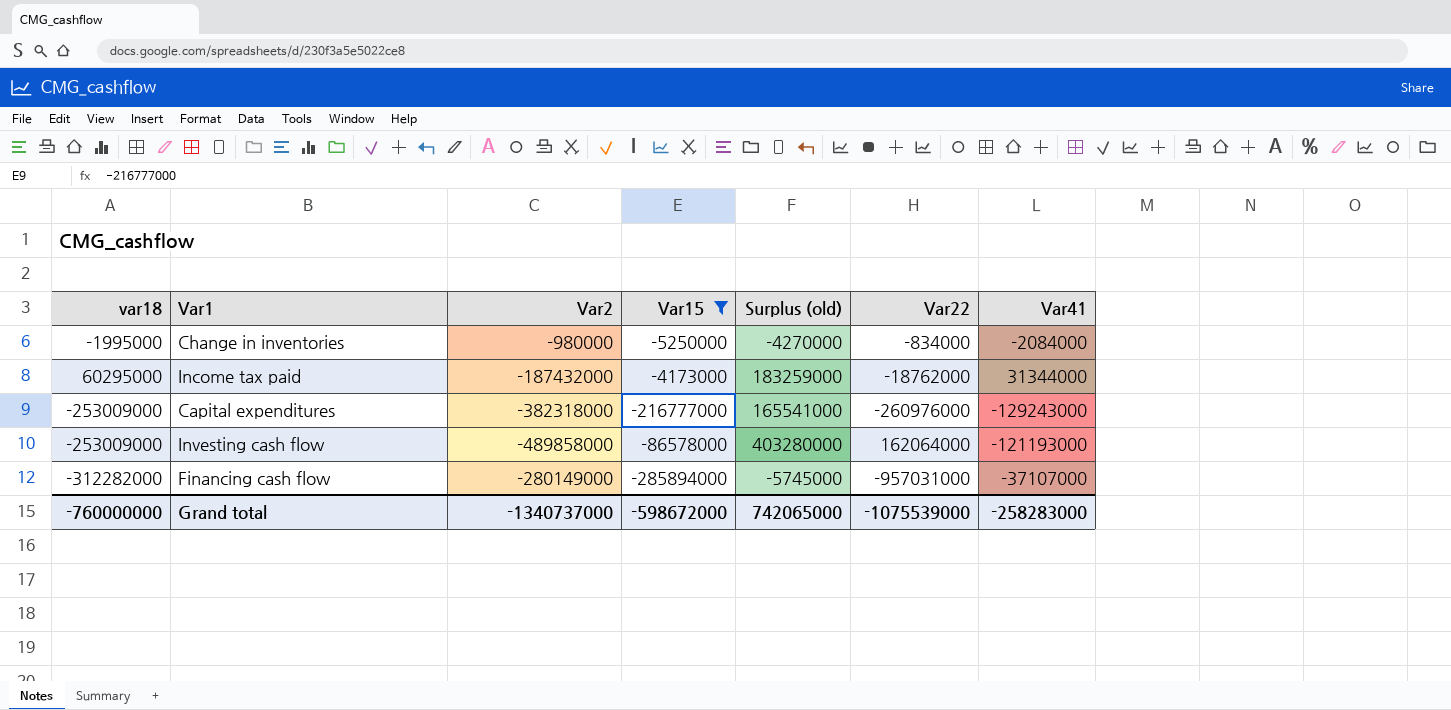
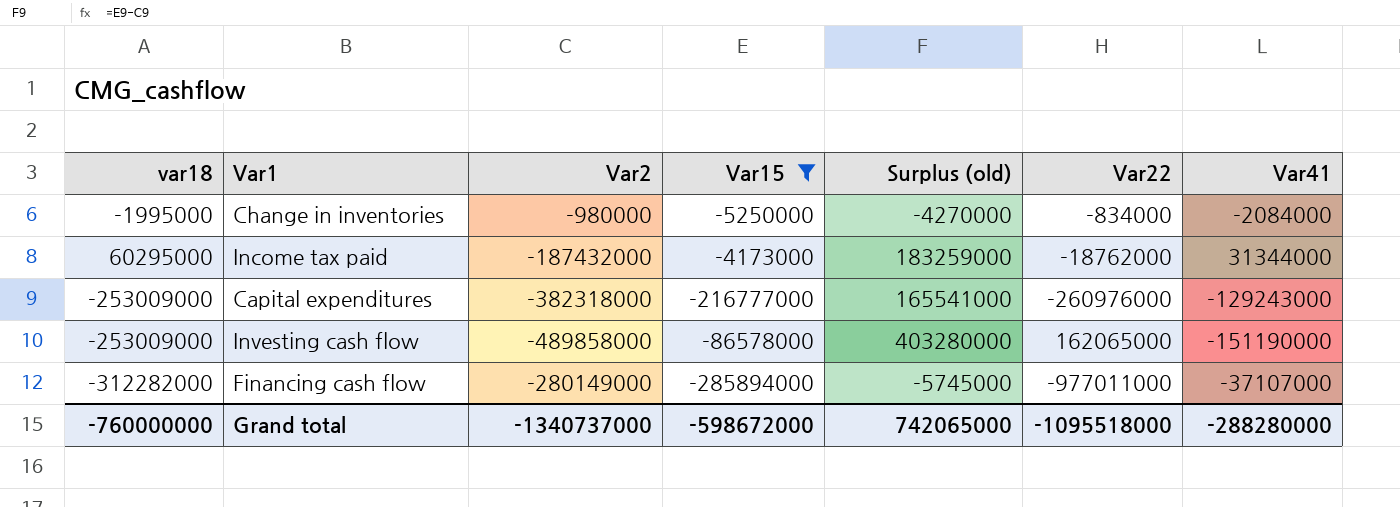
Investing cash flow | Var22: 162064000 -> 162065000
Investing cash flow | Var41: -121193000 -> -151190000
Financing cash flow | Var22: -957031000 -> -977011000
Grand total | Var22: -1075539000 -> -1095518000
Grand total | Var41: -258283000 -> -288280000

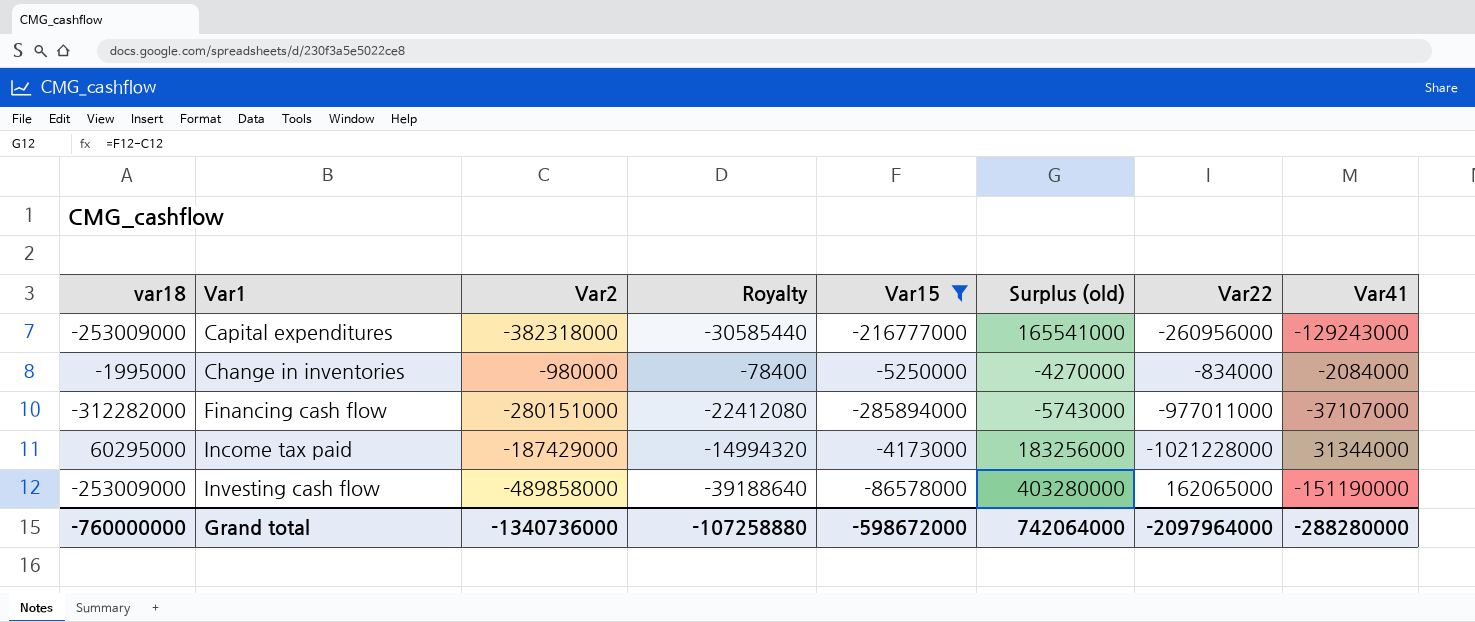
row order: none -> Var1 ascending
column Royalty | formula: none -> [Var2] * 0.08
Capital expenditures | Var22: -260976000 -> -260956000
Financing cash flow | Var2: -280149000 -> -280151000
Financing cash flow | Surplus (old): -5745000 -> -5743000
Income tax paid | Var2: -187432000 -> -187429000
Income tax paid | Surplus (old): 183259000 -> 183256000
Income tax paid | Var22: -18762000 -> -1021228000
Grand total | Var2: -1340737000 -> -1340736000
Grand total | Surplus (old): 742065000 -> 742064000
Grand total | Var22: -1095518000 -> -2097964000

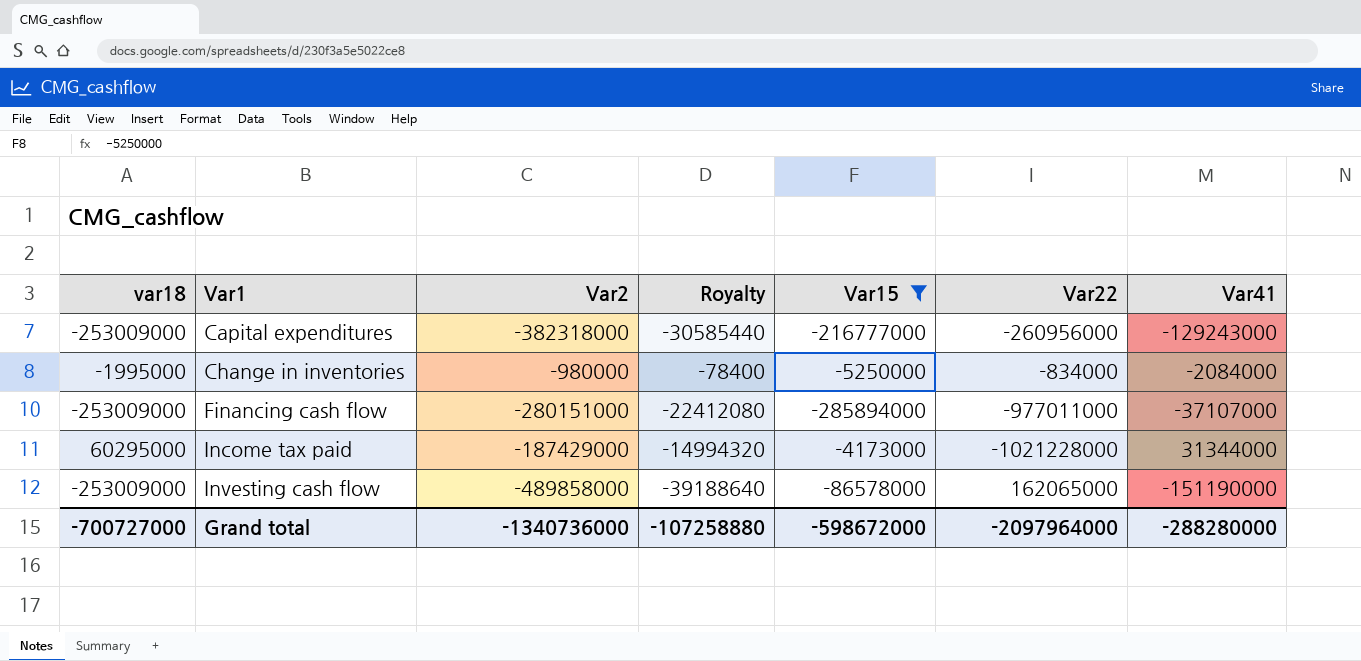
column Surplus (old) | formula: [Var15] - [Var2] -> none
Financing cash flow | var18: -312282000 -> -253009000
Grand total | var18: -760000000 -> -700727000

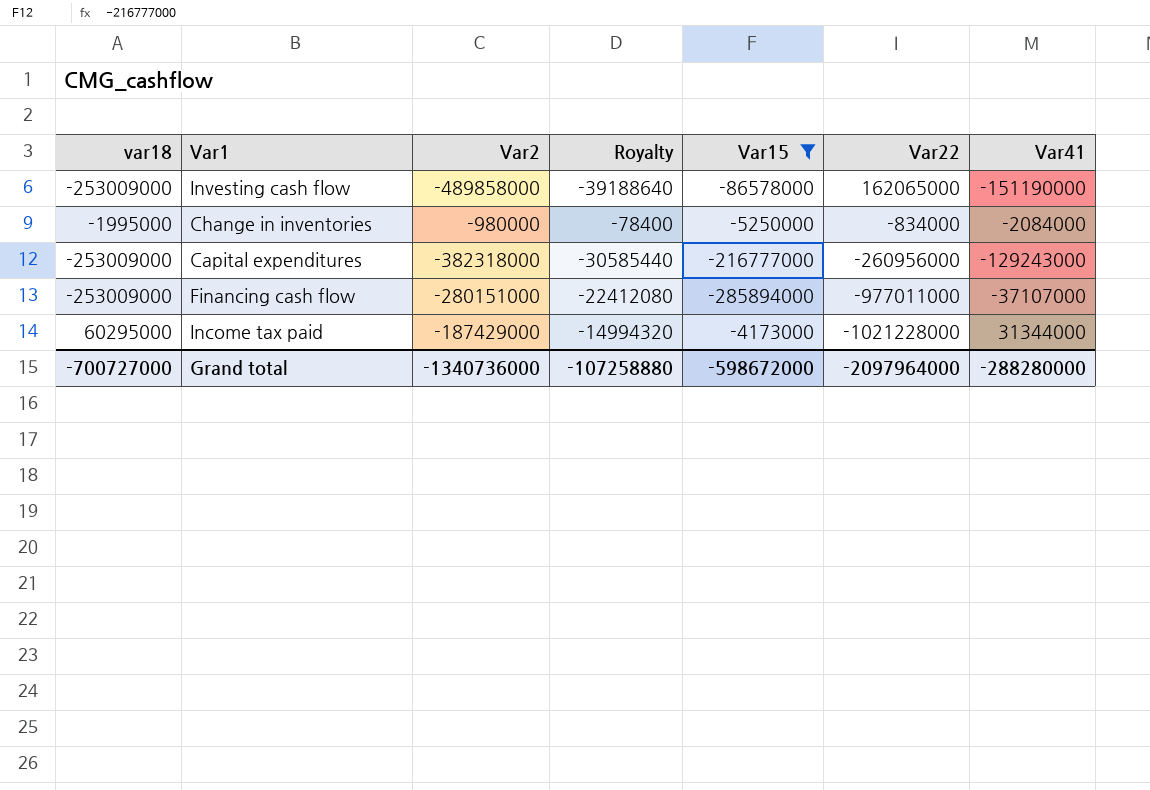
row order: Var1 ascending -> Var22 descending

